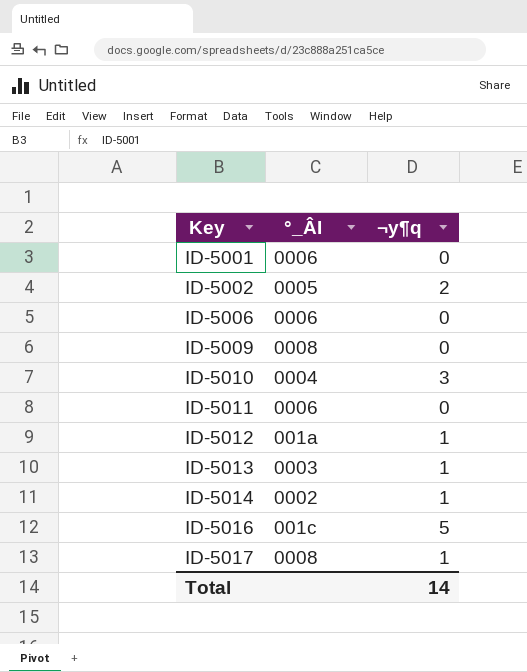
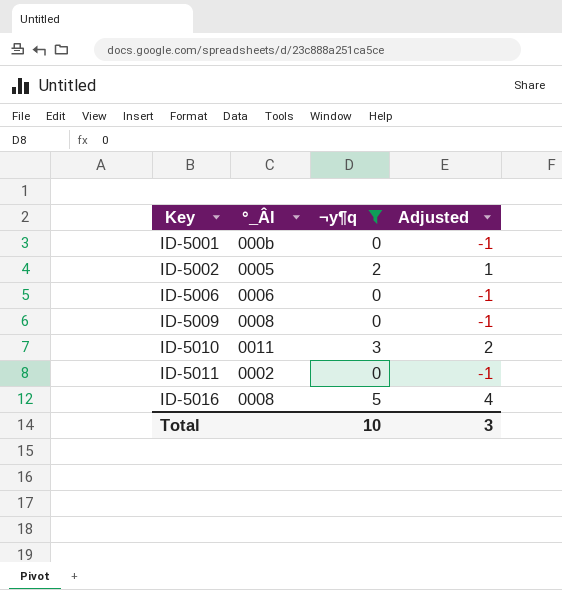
filter: none -> ¬y¶q != 1
column Adjusted | formula: none -> [¬y¶q] - 1
ID-5001 | °_ÂI: 0006 -> 000b
ID-5010 | °_ÂI: 0004 -> 0011
ID-5011 | °_ÂI: 0006 -> 0002
ID-5016 | °_ÂI: 001c -> 0008
Total | ¬y¶q: 14 -> 10

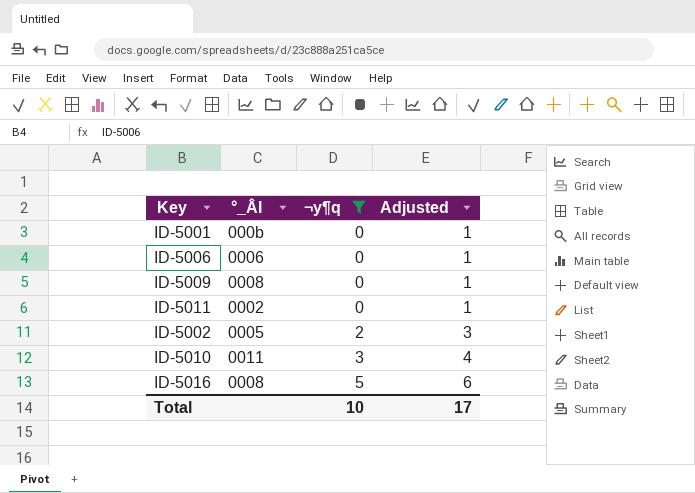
row order: Key ascending -> ¬y¶q ascending
column Adjusted | formula: [¬y¶q] - 1 -> [¬y¶q] + 1
Total | Adjusted: 3 -> 17

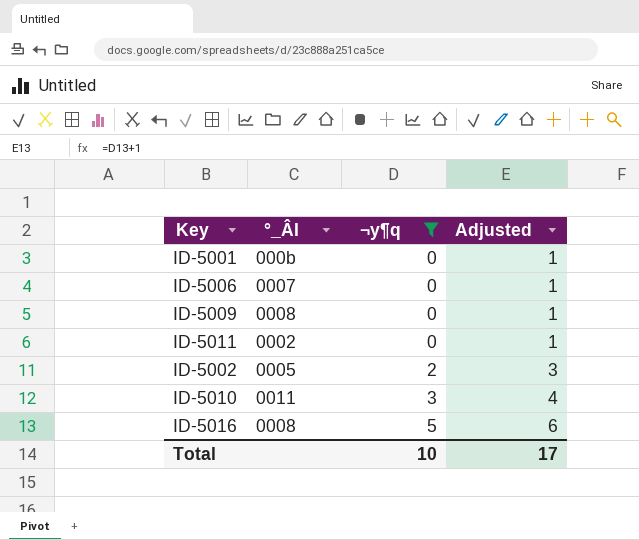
ID-5006 | °_ÂI: 0006 -> 0007

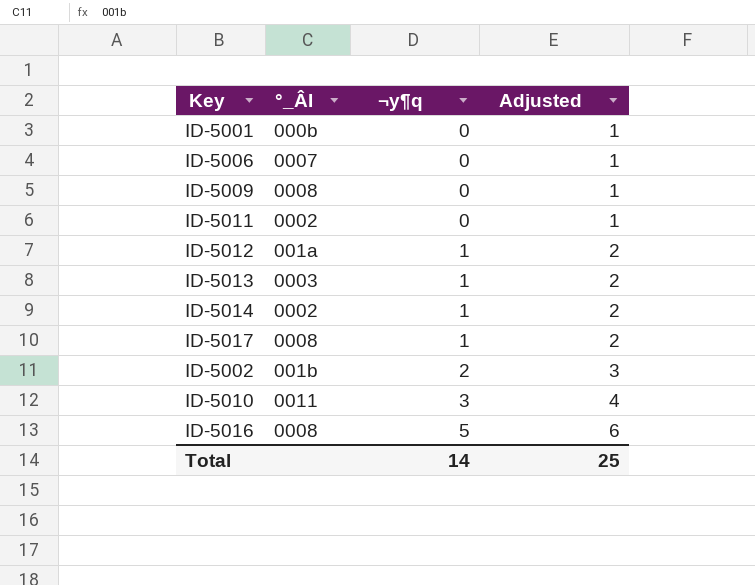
filter: ¬y¶q != 1 -> none
ID-5002 | °_ÂI: 0005 -> 001b
Total | ¬y¶q: 10 -> 14
Total | Adjusted: 17 -> 25

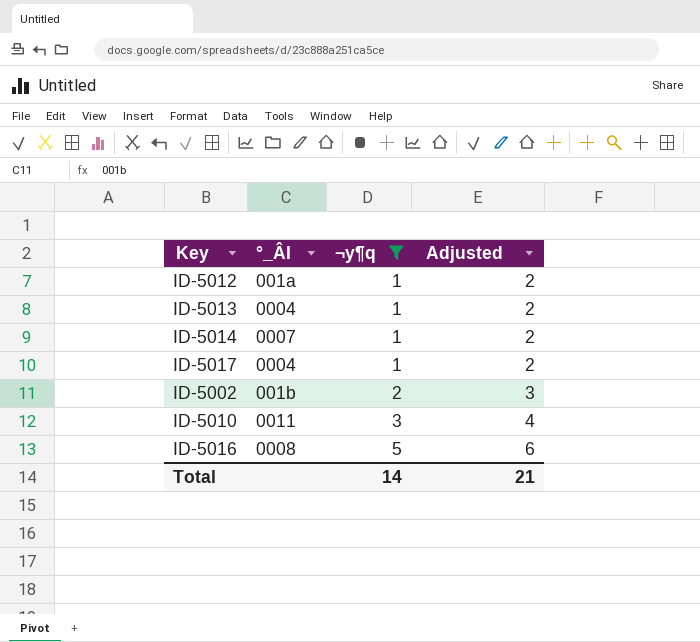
filter: none -> ¬y¶q != 0
ID-5013 | °_ÂI: 0003 -> 0004
ID-5014 | °_ÂI: 0002 -> 0007
ID-5017 | °_ÂI: 0008 -> 0004
Total | Adjusted: 25 -> 21

